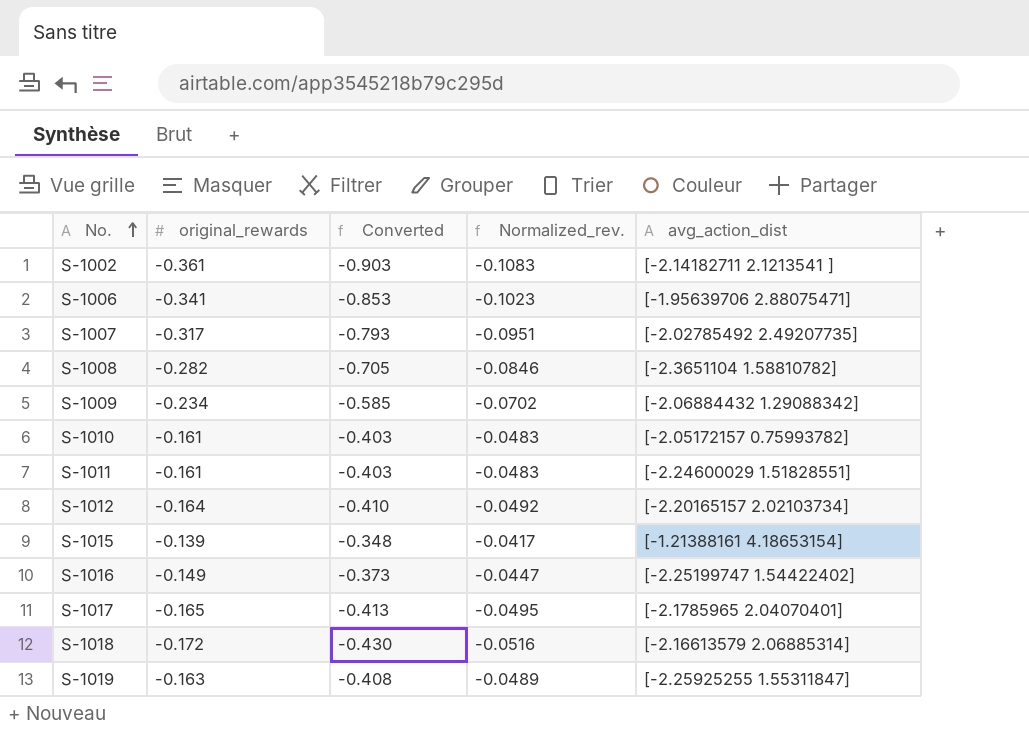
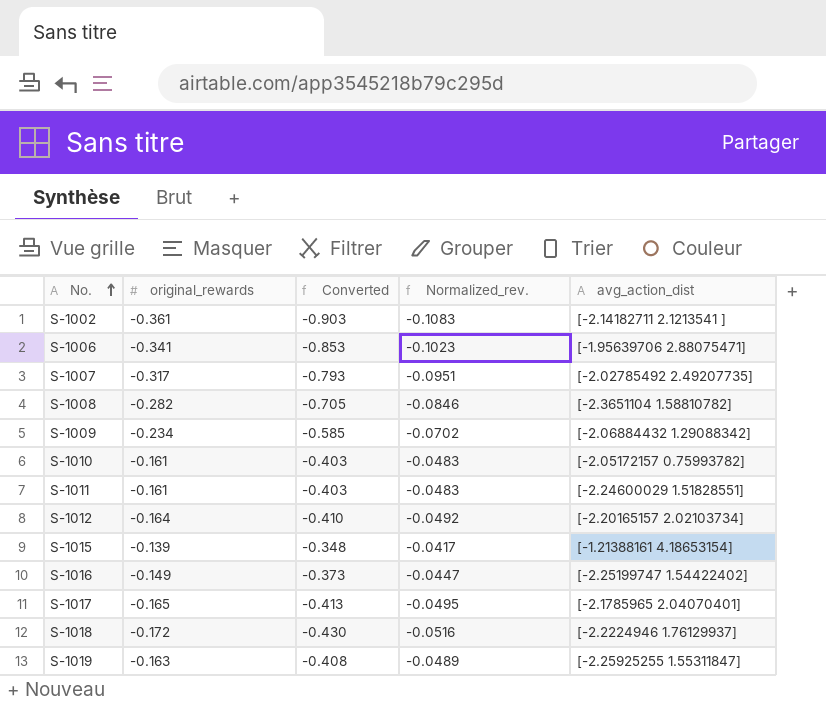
S-1018 | avg_action_dist: [-2.16613579 2.06885314] -> [-2.2224946 1.76129937]

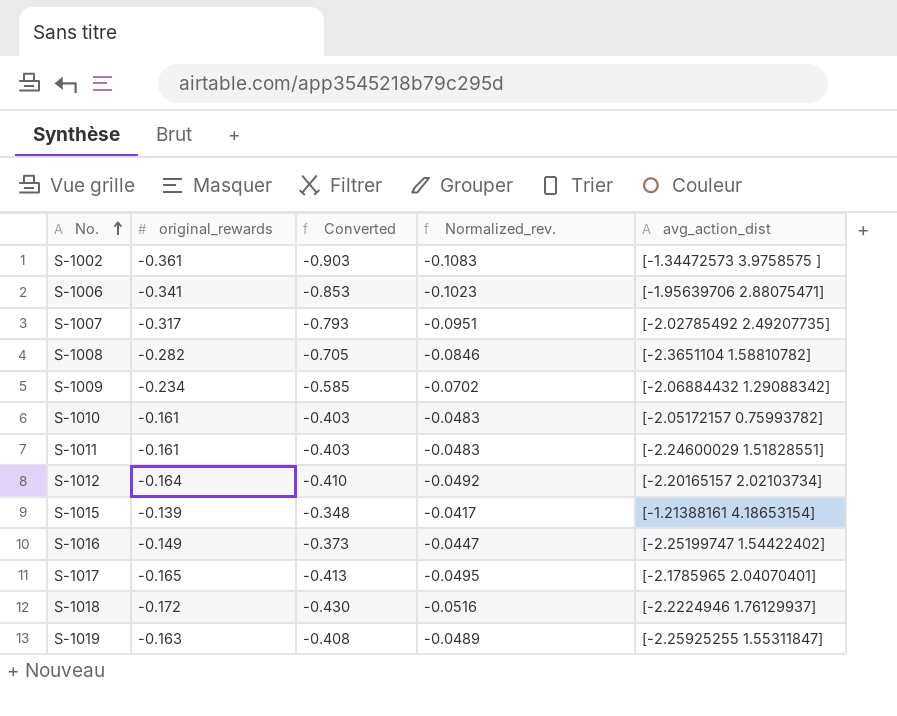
S-1002 | avg_action_dist: [-2.14182711 2.1213541 ] -> [-1.34472573 3.9758575 ]

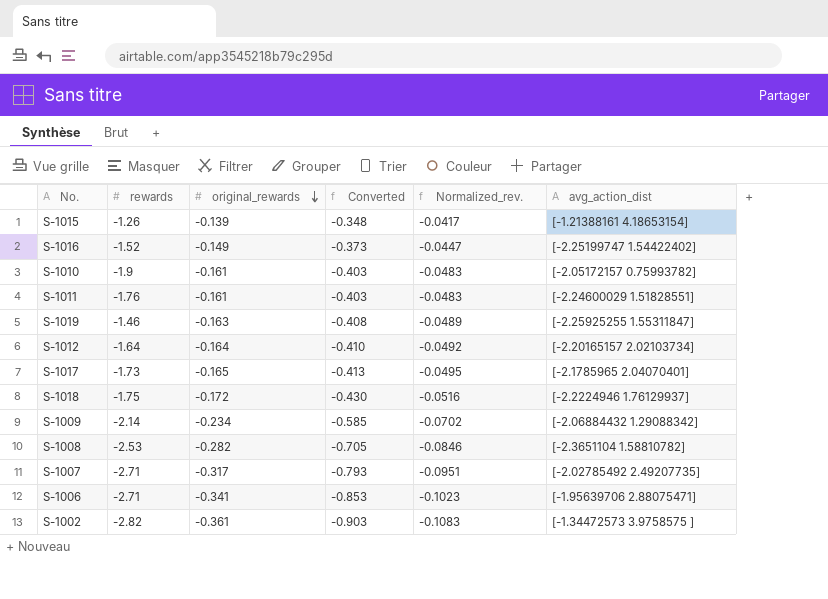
row order: No. ascending -> original_rewards descending
column rewards | position: none -> 2

